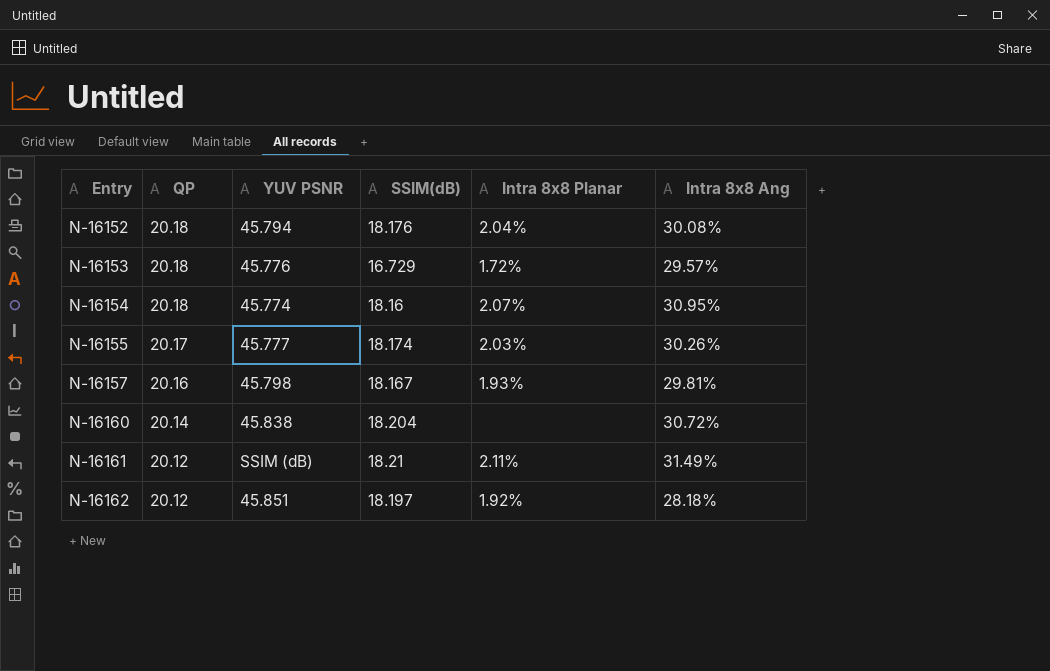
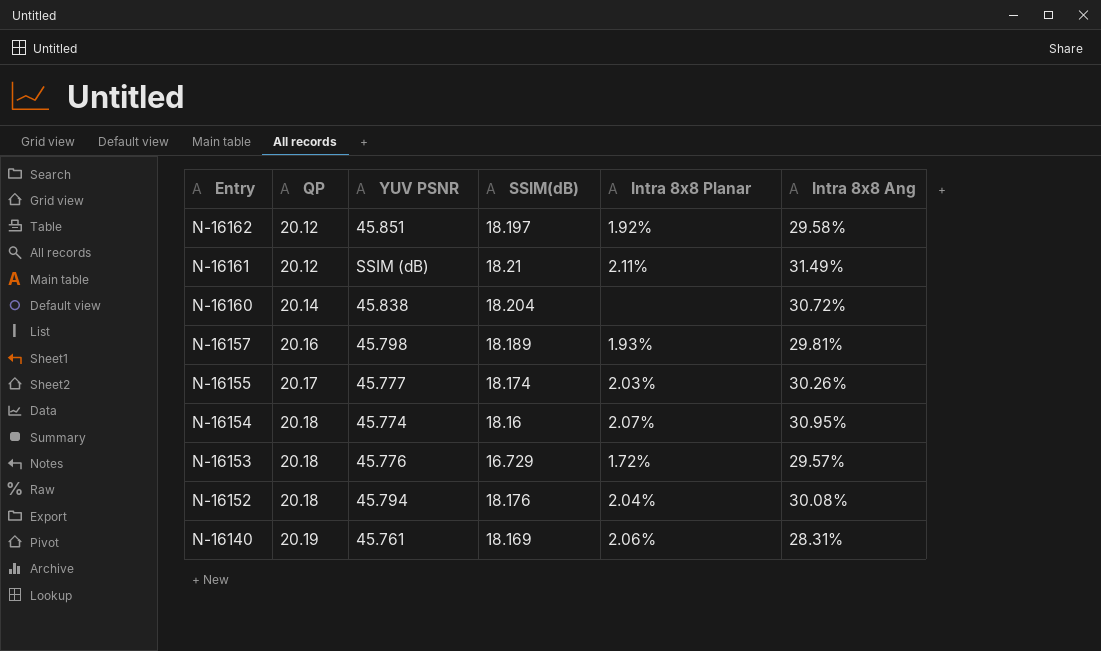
row order: Entry ascending -> Entry descending
N-16162 | Intra 8x8 Ang: 28.18% -> 29.58%
N-16157 | SSIM(dB): 18.167 -> 18.189
row N-16140: none -> 20.19 | 45.761 | 18.169 | 2.06% | 28.31%

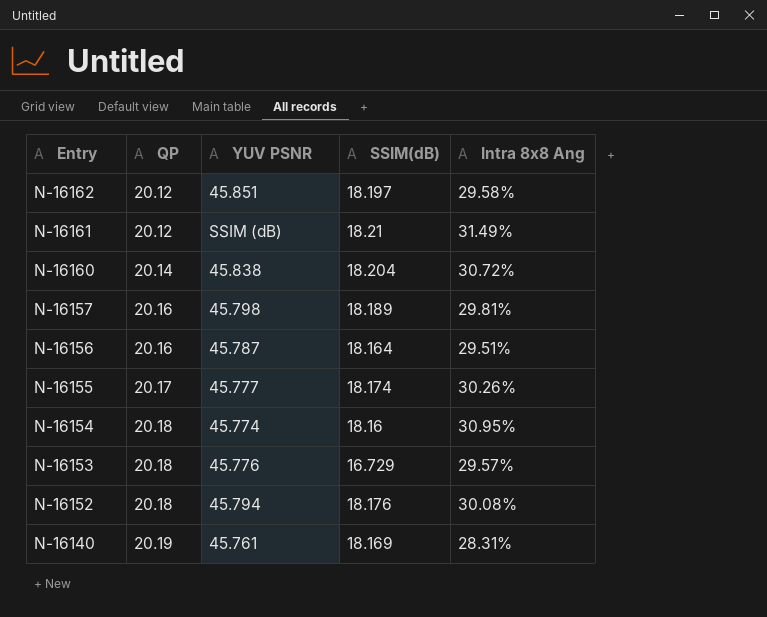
column Intra 8x8 Planar | position: 5 -> none
row N-16156: none -> 20.16 | 45.787 | 18.164 | 29.51%

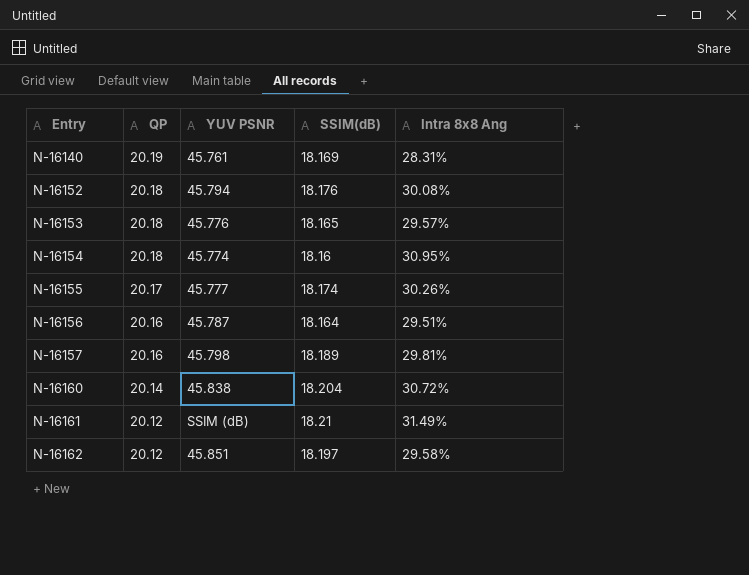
row order: Entry descending -> Entry ascending
N-16153 | SSIM(dB): 16.729 -> 18.165

